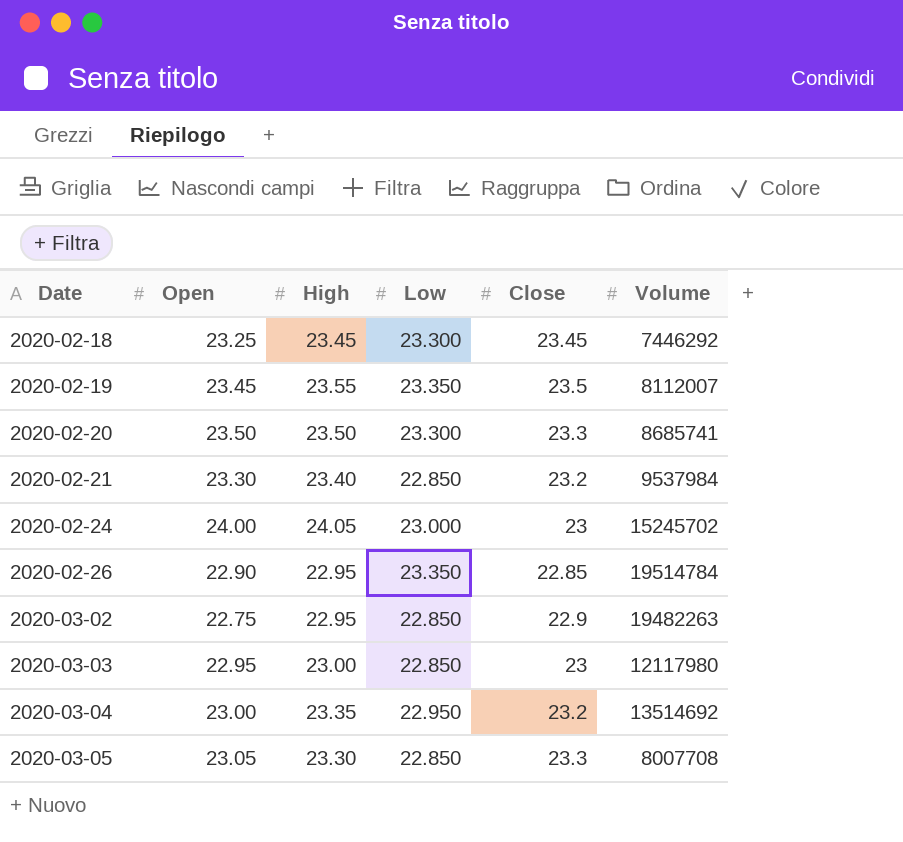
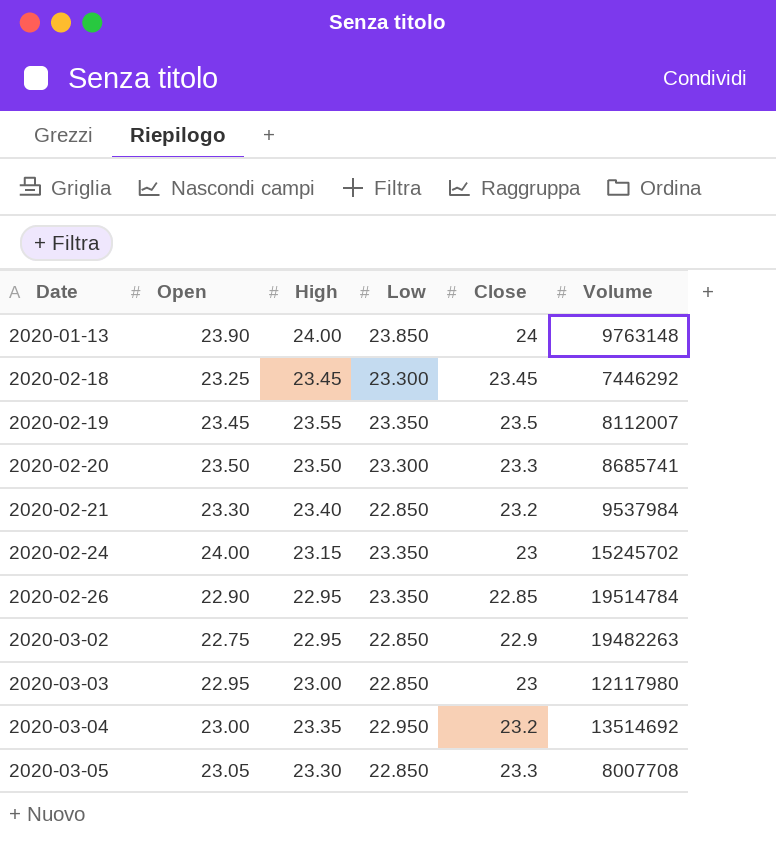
row 2020-01-13: none -> 23.90 | 24.00 | 23.850 | 24 | 9763148
2020-02-24 | High: 24.05 -> 23.15
2020-02-24 | Low: 23.000 -> 23.350

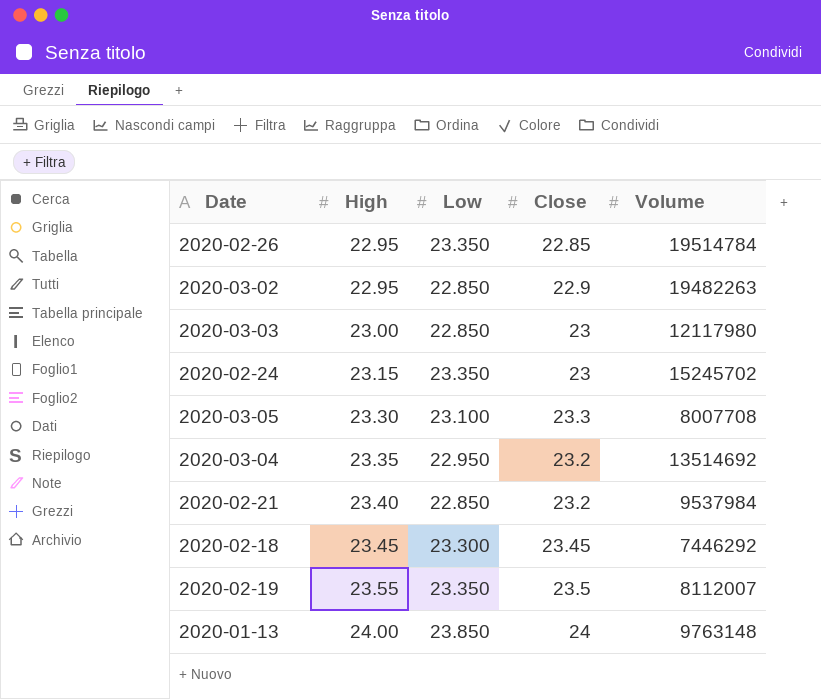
row order: Date ascending -> High ascending
column Open | position: 2 -> none
row 2020-02-20: 23.50 | 23.50 | 23.300 | 23.3 | 8685741 -> none
2020-03-05 | Low: 22.850 -> 23.100

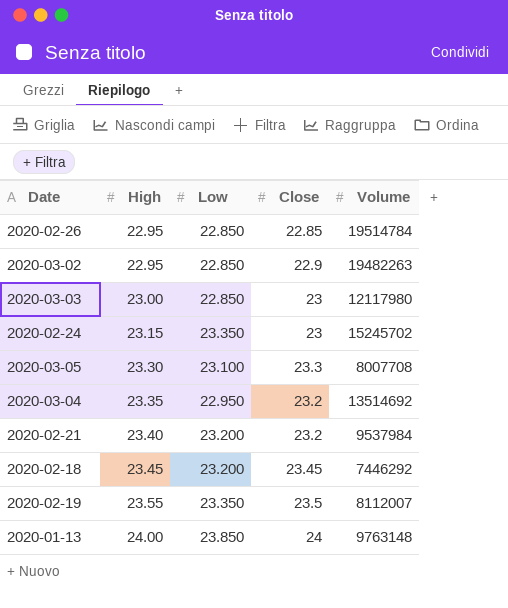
2020-02-26 | Low: 23.350 -> 22.850
2020-02-21 | Low: 22.850 -> 23.200
2020-02-18 | Low: 23.300 -> 23.200

